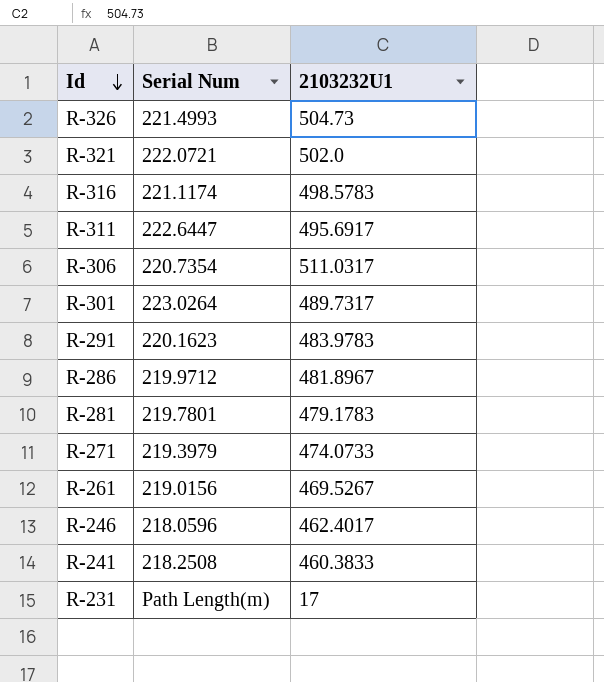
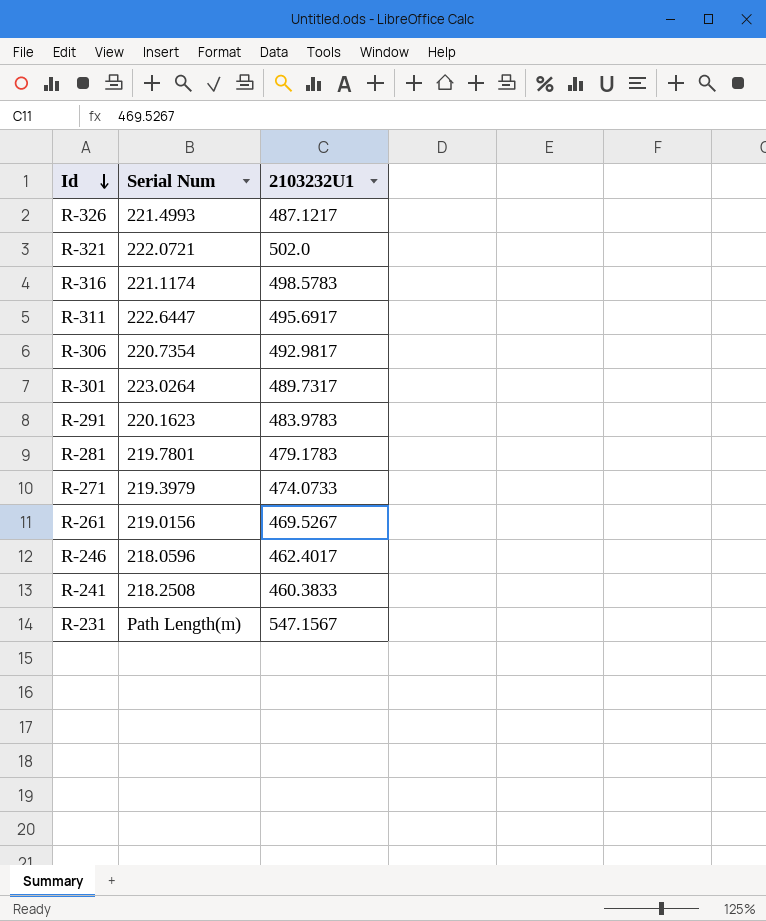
row R-286: 219.9712 | 481.8967 -> none
R-326 | 2103232U1: 504.73 -> 487.1217
R-306 | 2103232U1: 511.0317 -> 492.9817
R-231 | 2103232U1: 17 -> 547.1567

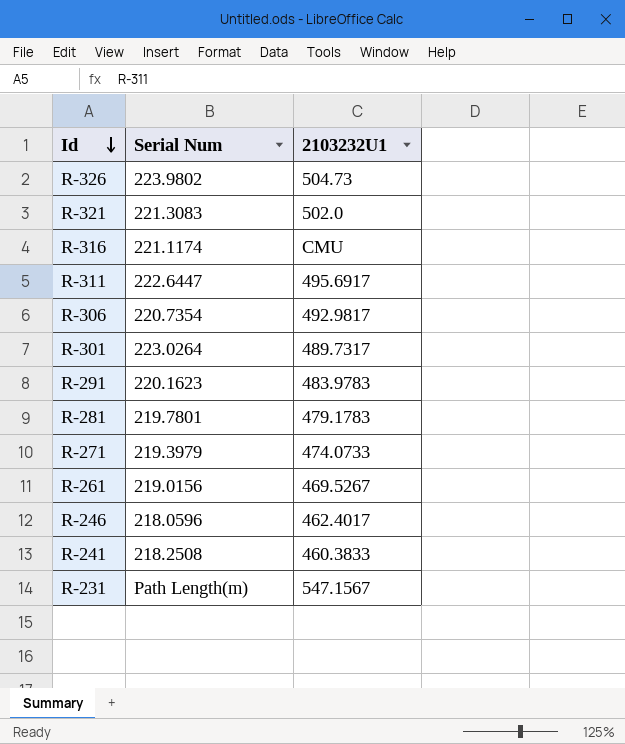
R-326 | Serial Num: 221.4993 -> 223.9802
R-326 | 2103232U1: 487.1217 -> 504.73
R-321 | Serial Num: 222.0721 -> 221.3083
R-316 | 2103232U1: 498.5783 -> CMU

